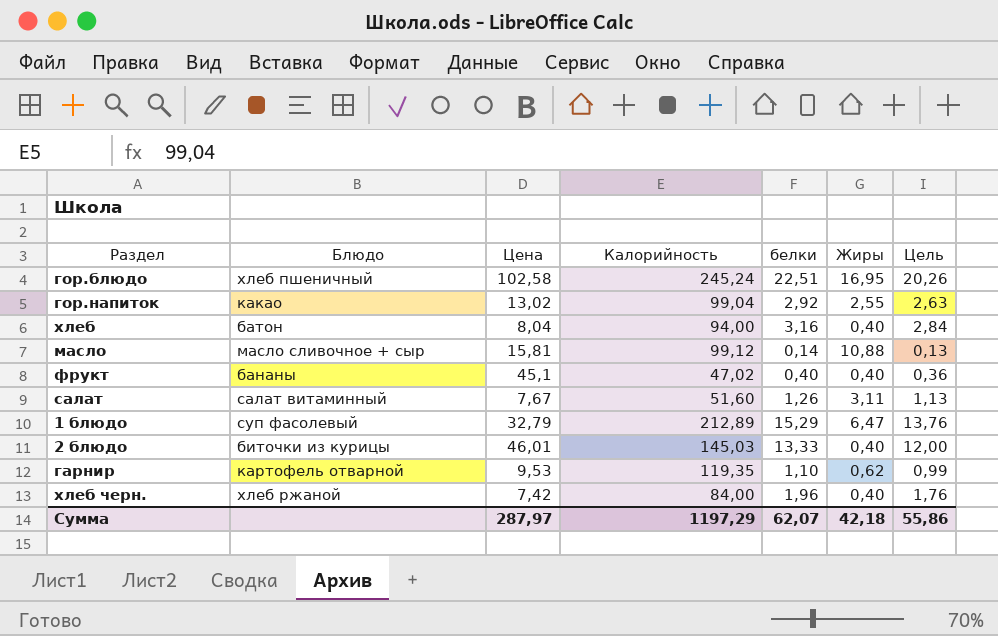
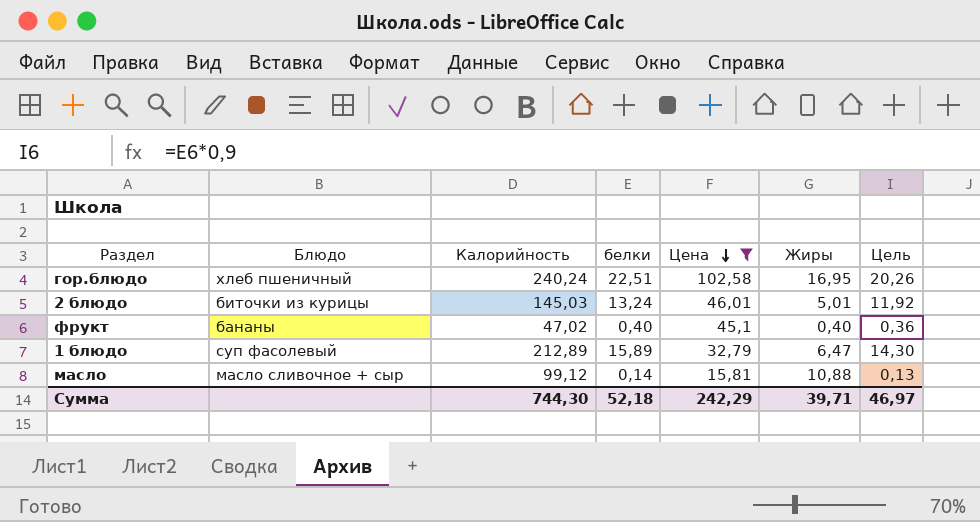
filter: none -> Цена >= 15,81
row order: none -> Цена descending
column Цена | position: 3 -> 5
гор.блюдо | Калорийность: 245,24 -> 240,24
2 блюдо | белки: 13,33 -> 13,24
2 блюдо | Жиры: 0,40 -> 5,01
2 блюдо | Цель: 12,00 -> 11,92
1 блюдо | белки: 15,29 -> 15,89
1 блюдо | Цель: 13,76 -> 14,30
Сумма | Калорийность: 1197,29 -> 744,30
Сумма | белки: 62,07 -> 52,18
Сумма | Цена: 287,97 -> 242,29
Сумма | Жиры: 42,18 -> 39,71
Сумма | Цель: 55,86 -> 46,97

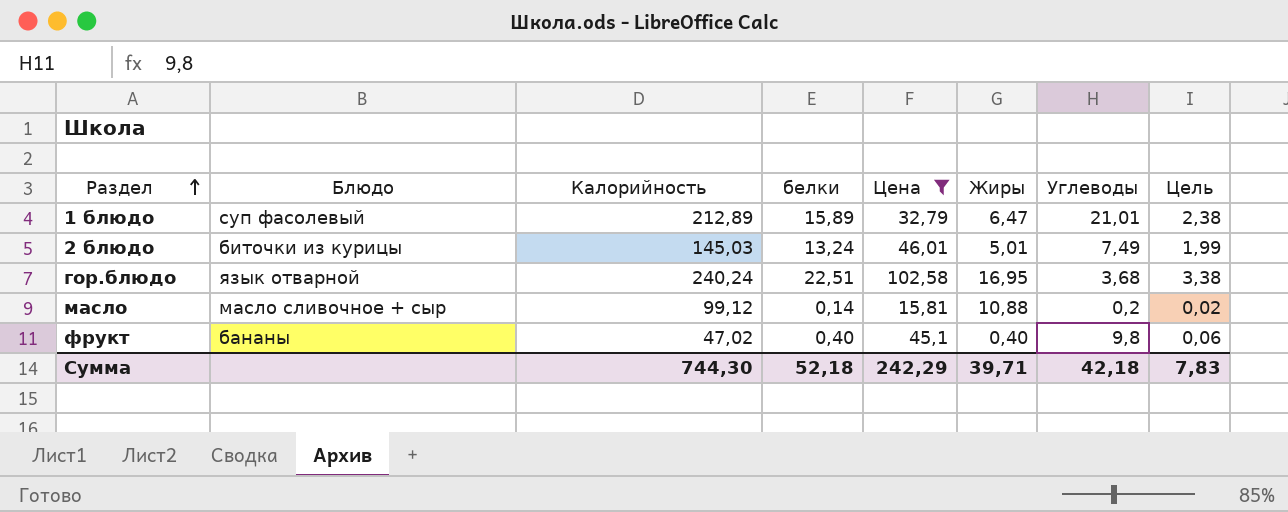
row order: Цена descending -> Раздел ascending
column Углеводы | position: none -> 7
column Цель | formula: [белки] * 0,9 -> [белки] * 0,15
гор.блюдо | Блюдо: хлеб пшеничный -> язык отварной
Сумма | Цель: 46,97 -> 7,83

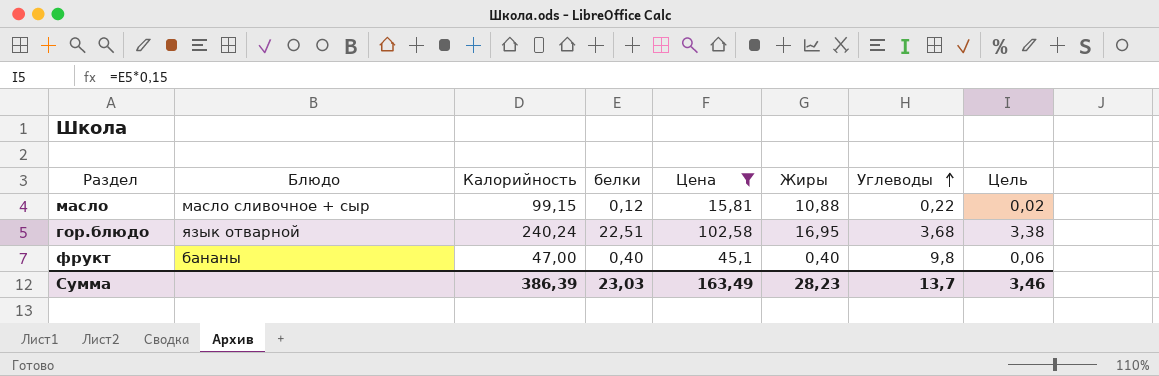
row order: Раздел ascending -> Углеводы ascending
row 1 блюдо: суп фасолевый | 212,89 | 15,89 | 32,79 | 6,47 | 21,01 | 2,38 -> none
row 2 блюдо: биточки из курицы | 145,03 | 13,24 | 46,01 | 5,01 | 7,49 | 1,99 -> none
масло | Калорийность: 99,12 -> 99,15
масло | белки: 0,14 -> 0,12
масло | Углеводы: 0,2 -> 0,22
фрукт | Калорийность: 47,02 -> 47,00
Сумма | Калорийность: 744,30 -> 386,39
Сумма | белки: 52,18 -> 23,03
Сумма | Цена: 242,29 -> 163,49
Сумма | Жиры: 39,71 -> 28,23
Сумма | Углеводы: 42,18 -> 13,7
Сумма | Цель: 7,83 -> 3,46

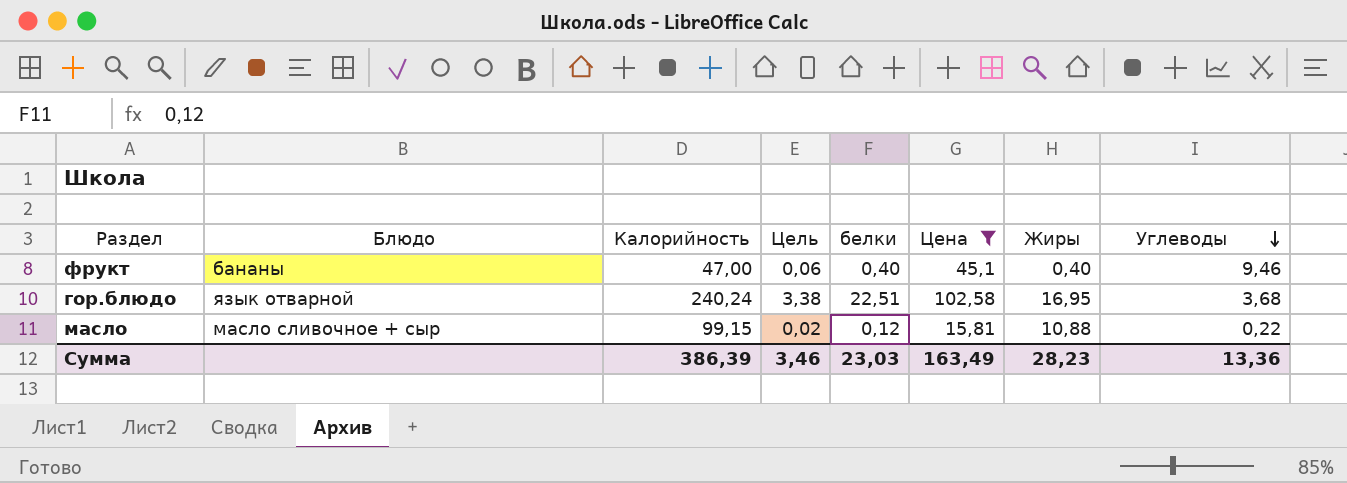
row order: Углеводы ascending -> Углеводы descending
column Цель | position: 8 -> 4
фрукт | Углеводы: 9,8 -> 9,46
Сумма | Углеводы: 13,7 -> 13,36

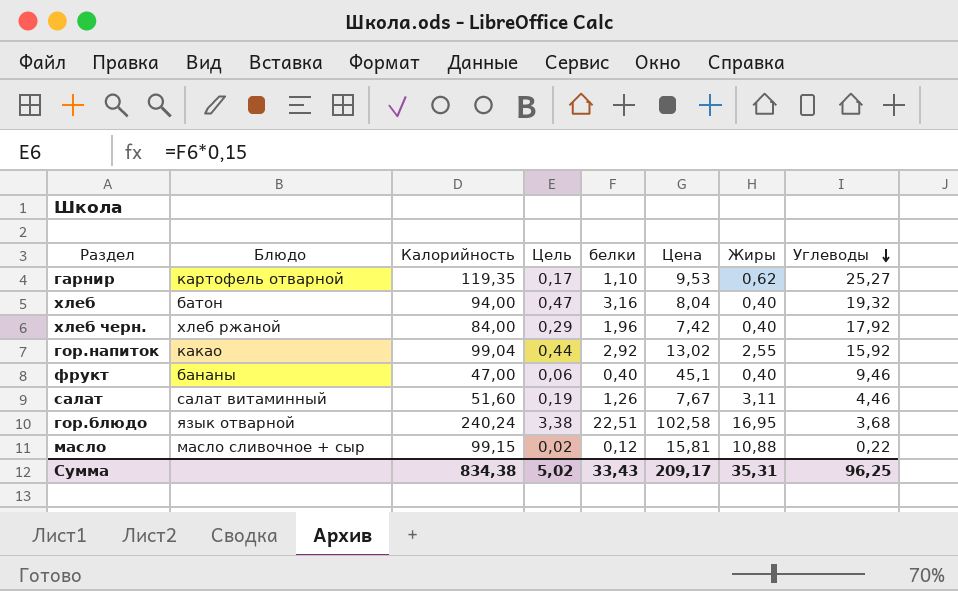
filter: Цена >= 15,81 -> none
Сумма | Калорийность: 386,39 -> 834,38
Сумма | Цель: 3,46 -> 5,02
Сумма | белки: 23,03 -> 33,43
Сумма | Цена: 163,49 -> 209,17
Сумма | Жиры: 28,23 -> 35,31
Сумма | Углеводы: 13,36 -> 96,25

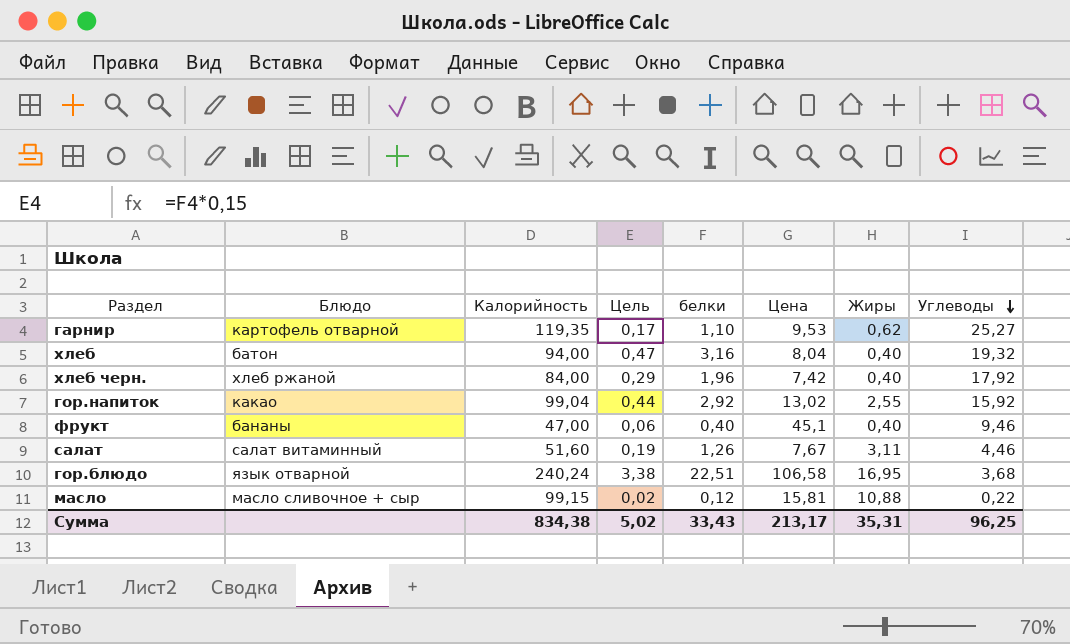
гор.блюдо | Цена: 102,58 -> 106,58
Сумма | Цена: 209,17 -> 213,17

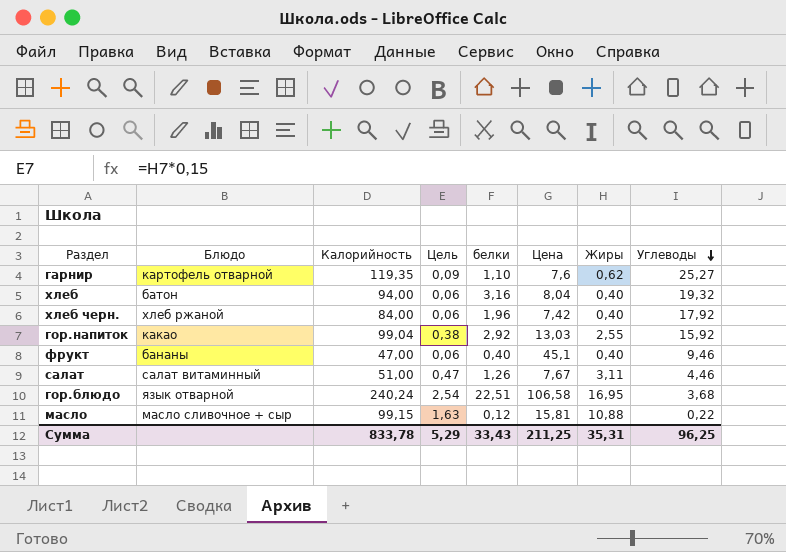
column Цель | formula: [белки] * 0,15 -> [Жиры] * 0,15
гарнир | Цена: 9,53 -> 7,6
гор.напиток | Цена: 13,02 -> 13,03
салат | Калорийность: 51,60 -> 51,00
Сумма | Калорийность: 834,38 -> 833,78
Сумма | Цель: 5,02 -> 5,29
Сумма | Цена: 213,17 -> 211,25

